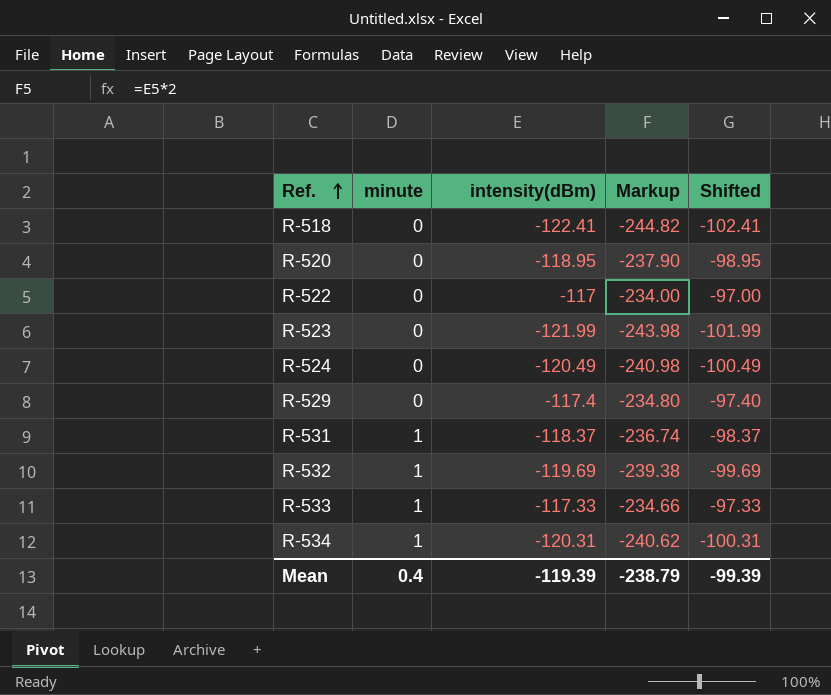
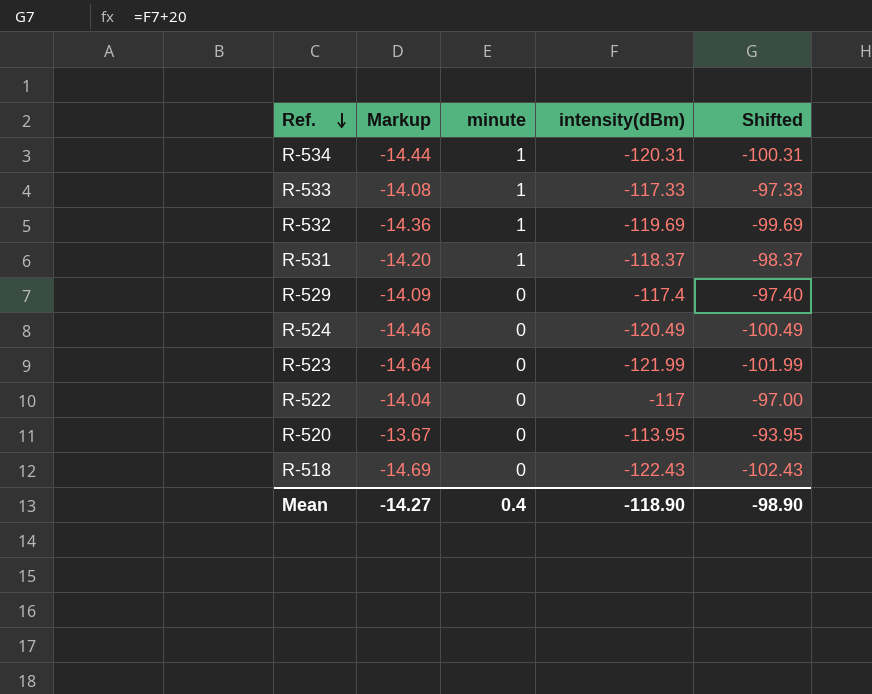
row order: Ref. ascending -> Ref. descending
column Markup | formula: [intensity(dBm)] * 2 -> [intensity(dBm)] * 0.12
column Markup | position: 4 -> 2
R-520 | intensity(dBm): -118.95 -> -113.95
R-520 | Shifted: -98.95 -> -93.95
R-518 | intensity(dBm): -122.41 -> -122.43
R-518 | Shifted: -102.41 -> -102.43
Mean | Markup: -238.79 -> -14.27
Mean | intensity(dBm): -119.39 -> -118.90
Mean | Shifted: -99.39 -> -98.90

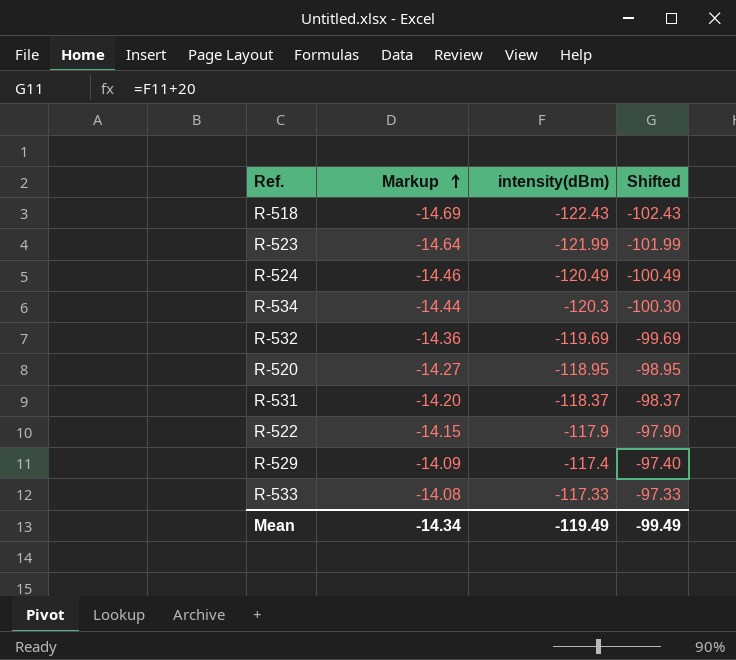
row order: Ref. descending -> Markup ascending
column minute | position: 3 -> none
R-534 | intensity(dBm): -120.31 -> -120.3
R-534 | Shifted: -100.31 -> -100.30
R-520 | Markup: -13.67 -> -14.27
R-520 | intensity(dBm): -113.95 -> -118.95
R-520 | Shifted: -93.95 -> -98.95
R-522 | Markup: -14.04 -> -14.15
R-522 | intensity(dBm): -117 -> -117.9
R-522 | Shifted: -97.00 -> -97.90
Mean | Markup: -14.27 -> -14.34
Mean | intensity(dBm): -118.90 -> -119.49
Mean | Shifted: -98.90 -> -99.49

